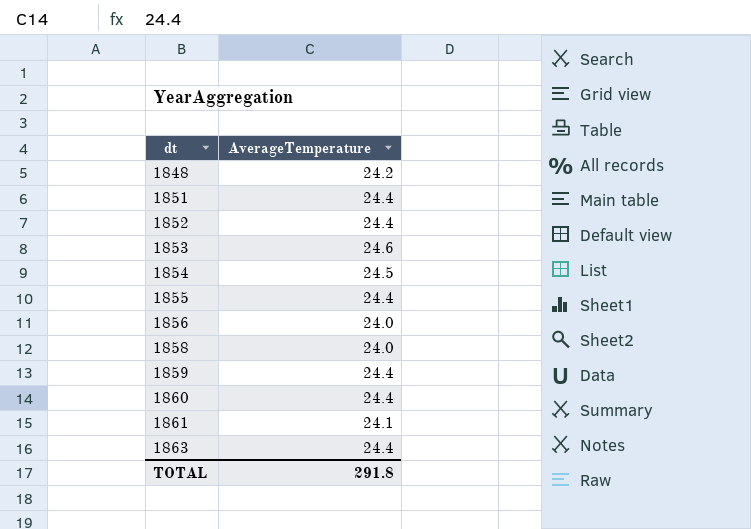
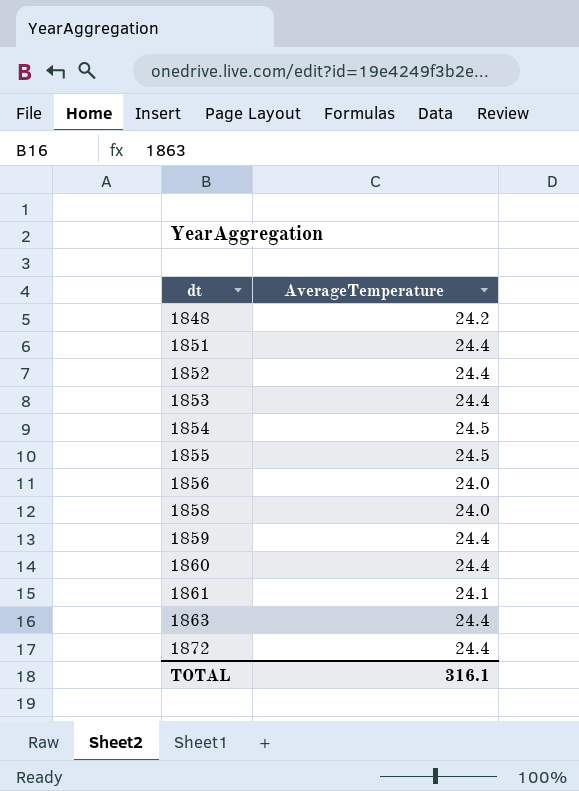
1853 | AverageTemperature: 24.6 -> 24.4
1855 | AverageTemperature: 24.4 -> 24.5
row 1872: none -> 24.4
TOTAL | AverageTemperature: 291.8 -> 316.1

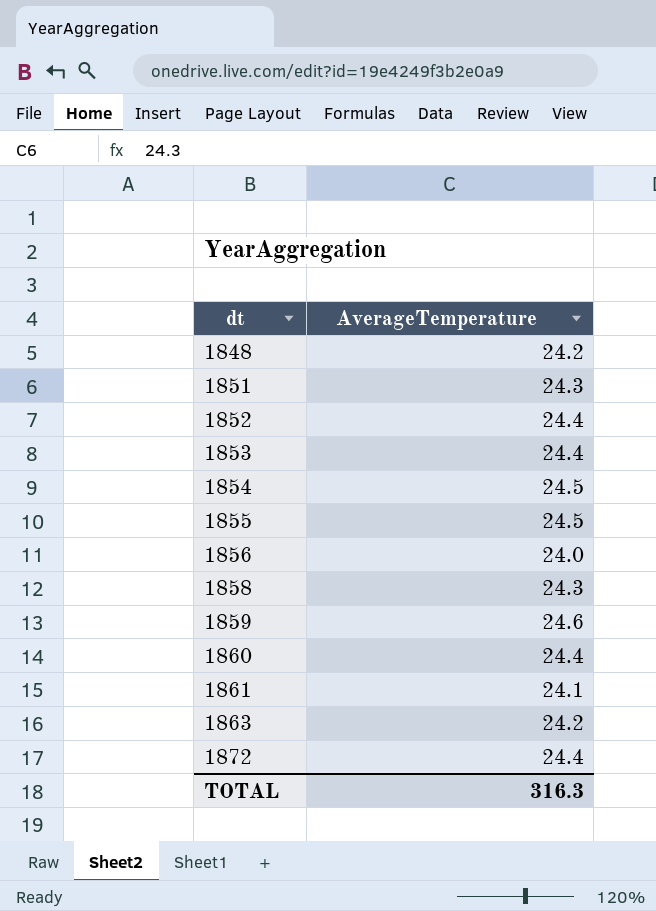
1851 | AverageTemperature: 24.4 -> 24.3
1858 | AverageTemperature: 24.0 -> 24.3
1859 | AverageTemperature: 24.4 -> 24.6
1863 | AverageTemperature: 24.4 -> 24.2
TOTAL | AverageTemperature: 316.1 -> 316.3

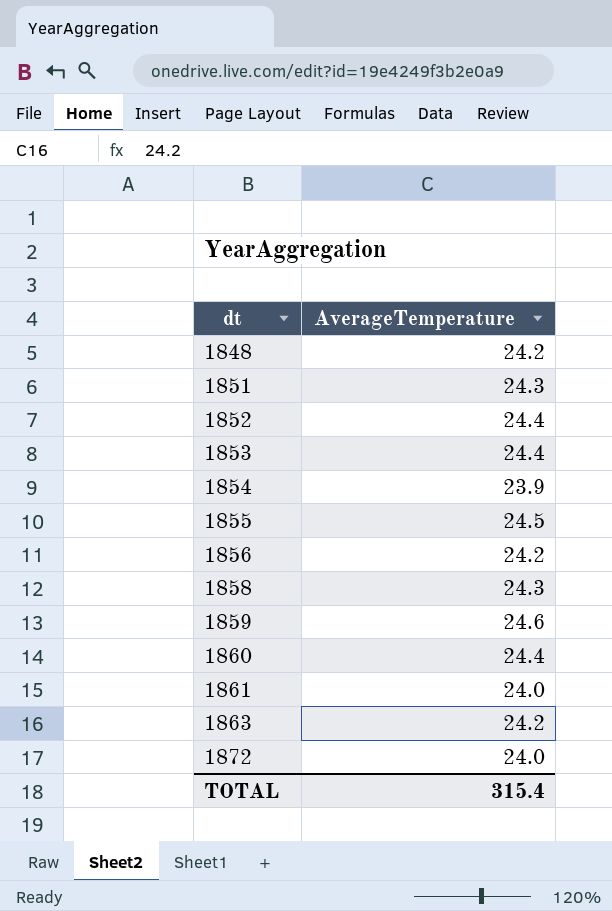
1854 | AverageTemperature: 24.5 -> 23.9
1856 | AverageTemperature: 24.0 -> 24.2
1861 | AverageTemperature: 24.1 -> 24.0
1872 | AverageTemperature: 24.4 -> 24.0
TOTAL | AverageTemperature: 316.3 -> 315.4

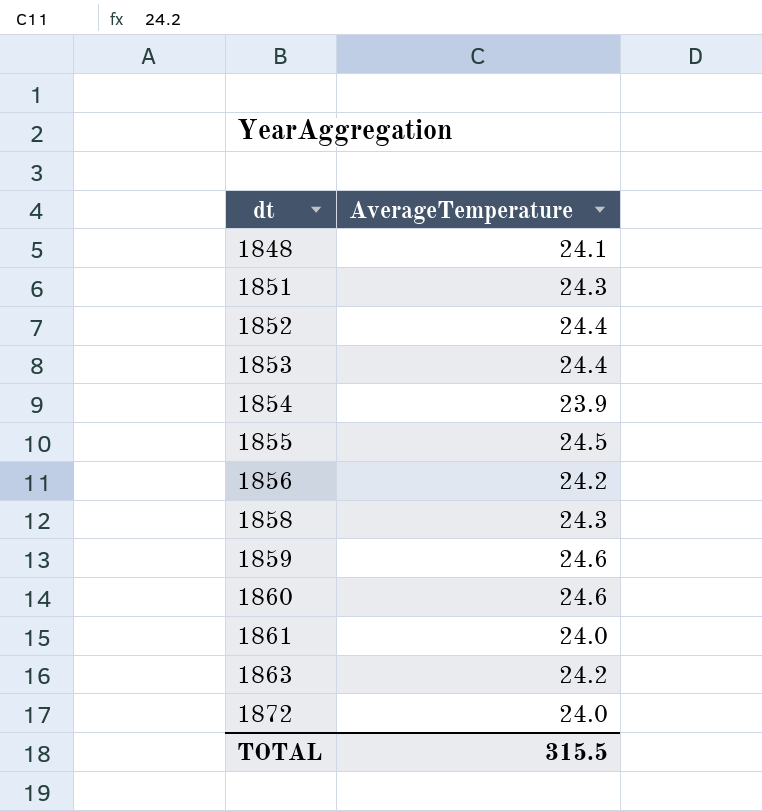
1848 | AverageTemperature: 24.2 -> 24.1
1860 | AverageTemperature: 24.4 -> 24.6
TOTAL | AverageTemperature: 315.4 -> 315.5

